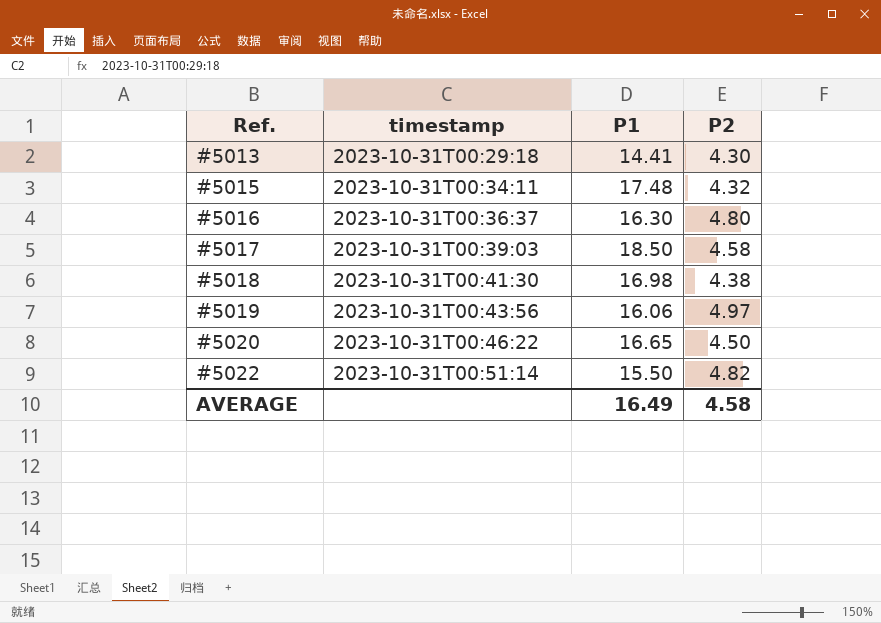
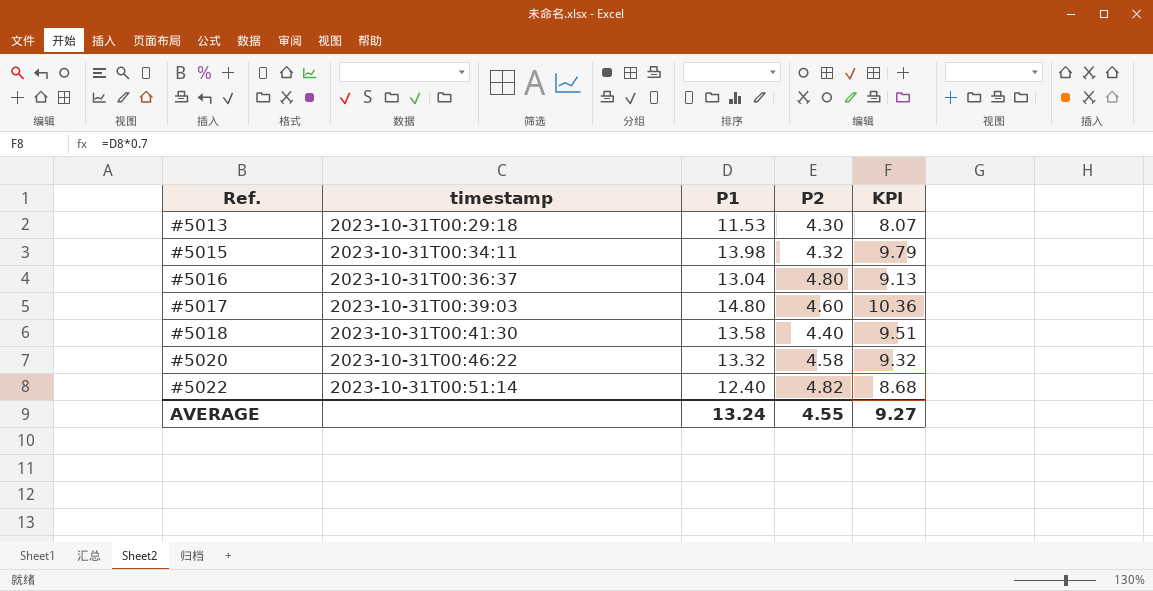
column KPI | formula: none -> [P1] * 0.7
row #5019: 2023-10-31T00:43:56 | 16.06 | 4.97 -> none
#5013 | P1: 14.41 -> 11.53
#5015 | P1: 17.48 -> 13.98
#5016 | P1: 16.30 -> 13.04
#5017 | P1: 18.50 -> 14.80
#5017 | P2: 4.58 -> 4.60
#5018 | P1: 16.98 -> 13.58
#5018 | P2: 4.38 -> 4.40
#5020 | P1: 16.65 -> 13.32
#5020 | P2: 4.50 -> 4.58
#5022 | P1: 15.50 -> 12.40
AVERAGE | P1: 16.49 -> 13.24
AVERAGE | P2: 4.58 -> 4.55

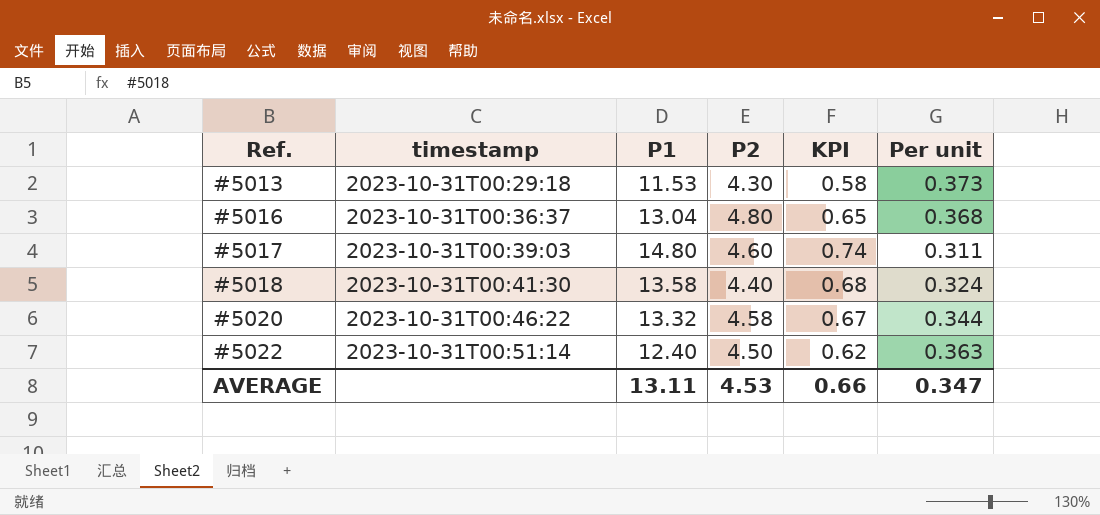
column KPI | formula: [P1] * 0.7 -> [P1] * 0.05
column Per unit | formula: none -> [P2] / [P1]
row #5015: 2023-10-31T00:34:11 | 13.98 | 4.32 | 9.79 -> none
#5022 | P2: 4.82 -> 4.50
AVERAGE | P1: 13.24 -> 13.11
AVERAGE | P2: 4.55 -> 4.53
AVERAGE | KPI: 9.27 -> 0.66

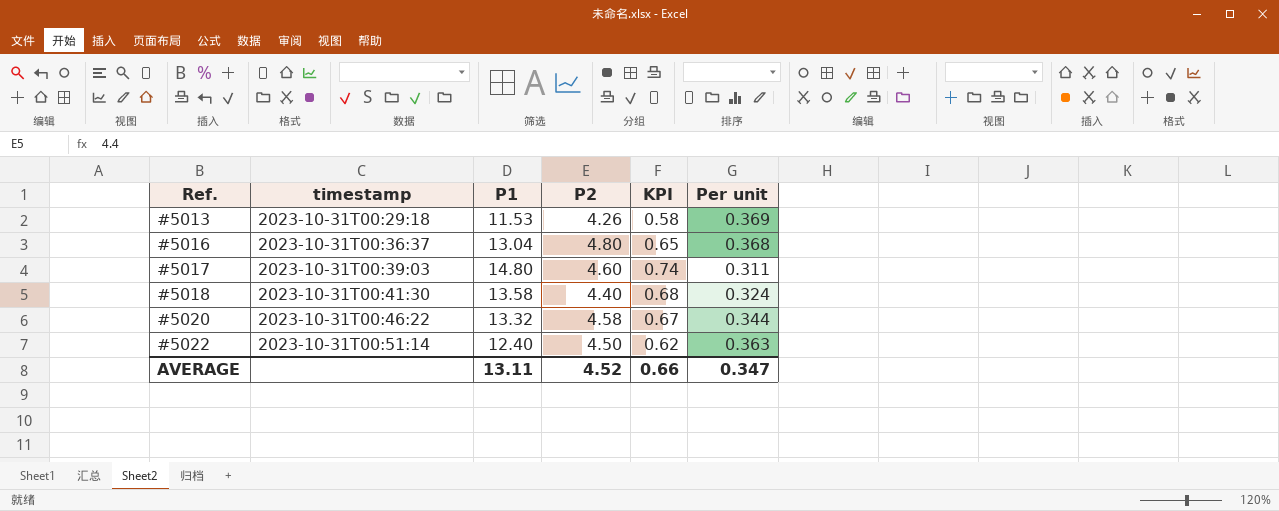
#5013 | P2: 4.30 -> 4.26
#5013 | Per unit: 0.373 -> 0.369
AVERAGE | P2: 4.53 -> 4.52

